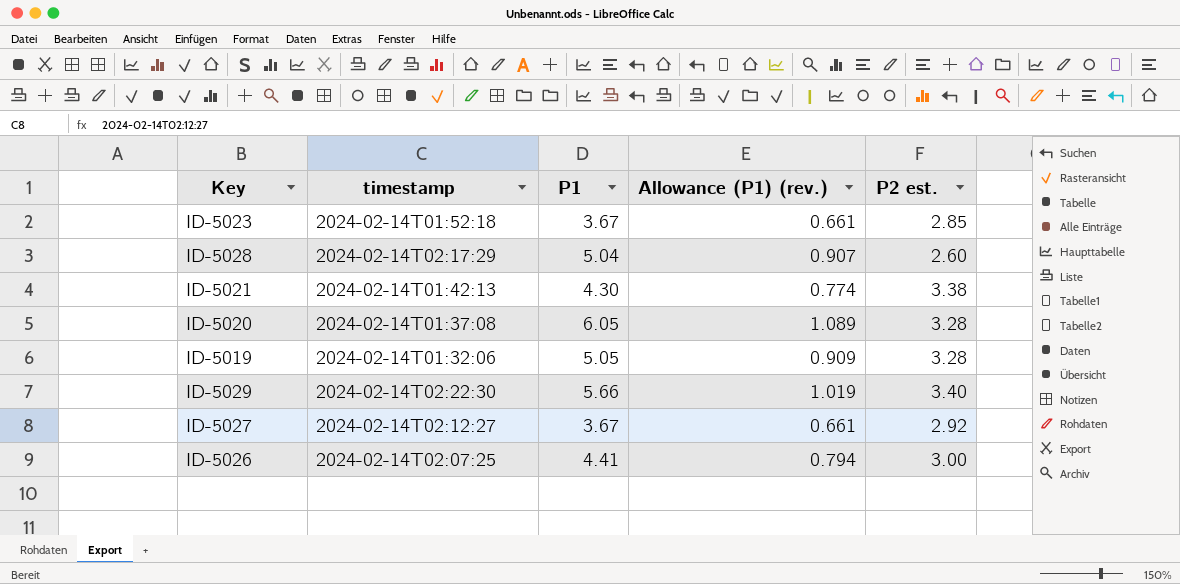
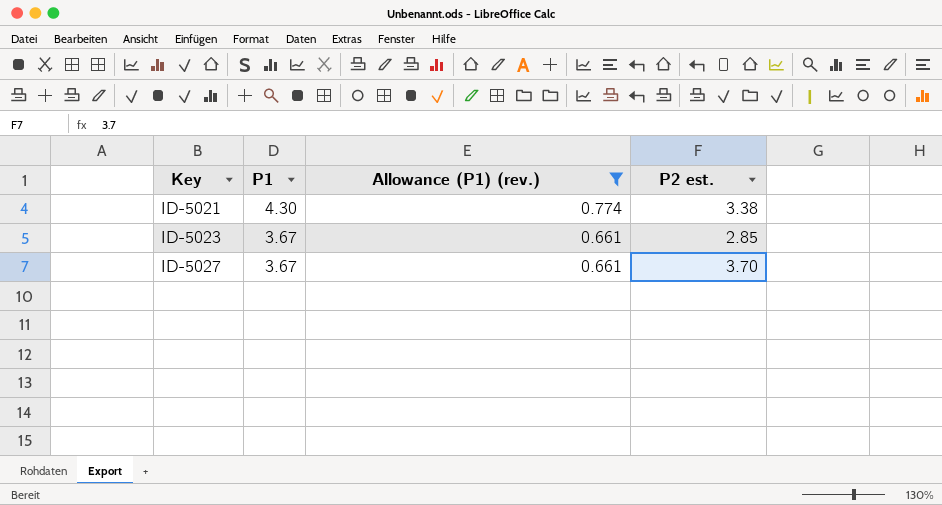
filter: none -> Allowance (P1) (rev.) <= 0.774
row order: none -> Key ascending
column timestamp | position: 2 -> none
ID-5027 | P2 est.: 2.92 -> 3.70

